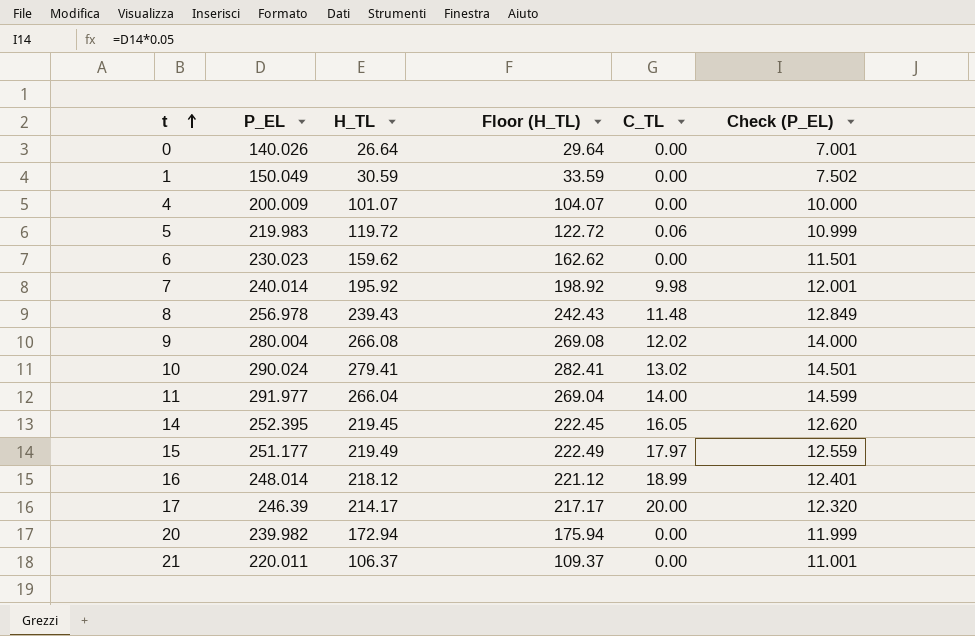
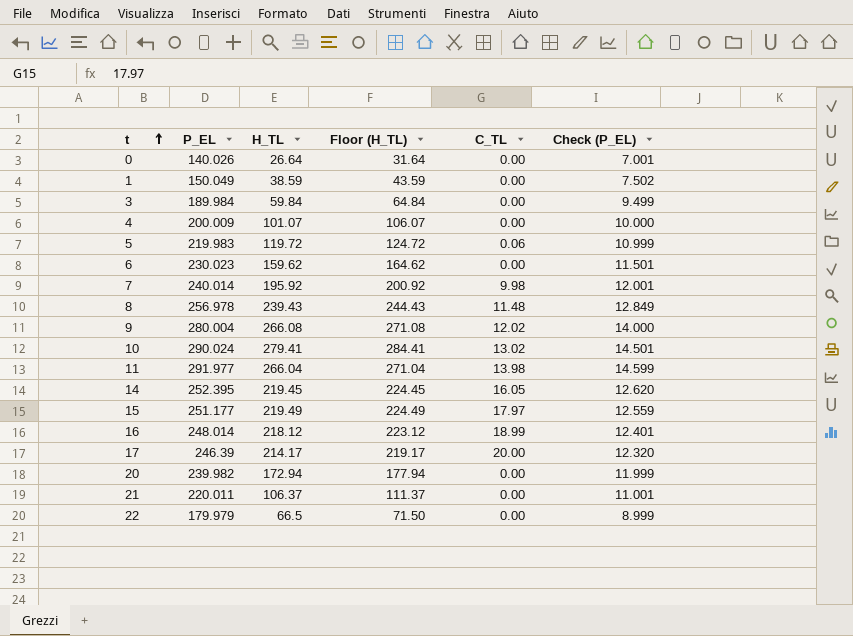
column Floor (H_TL) | formula: [H_TL] + 3 -> [H_TL] + 5
1 | H_TL: 30.59 -> 38.59
row 3: none -> 189.984 | 59.84 | 64.84 | 0.00 | 9.499
11 | C_TL: 14.00 -> 13.98
row 22: none -> 179.979 | 66.5 | 71.50 | 0.00 | 8.999

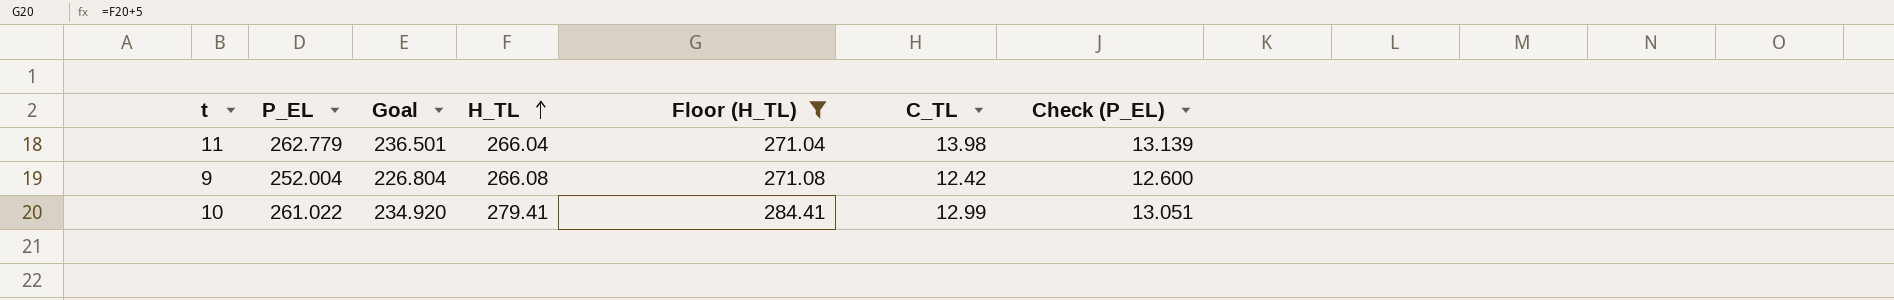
filter: none -> Floor (H_TL) >= 271.04
row order: t ascending -> H_TL ascending
column Goal | formula: none -> [P_EL] * 0.9
11 | P_EL: 291.977 -> 262.779
11 | Check (P_EL): 14.599 -> 13.139
9 | P_EL: 280.004 -> 252.004
9 | C_TL: 12.02 -> 12.42
9 | Check (P_EL): 14.000 -> 12.600
10 | P_EL: 290.024 -> 261.022
10 | C_TL: 13.02 -> 12.99
10 | Check (P_EL): 14.501 -> 13.051

